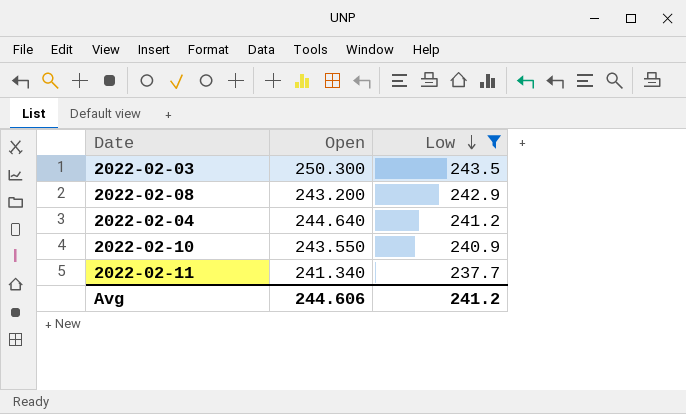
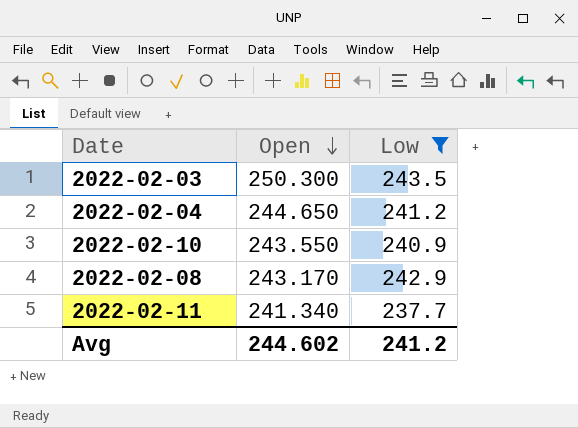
row order: Low descending -> Open descending
2022-02-04 | Open: 244.640 -> 244.650
2022-02-08 | Open: 243.200 -> 243.170
Avg | Open: 244.606 -> 244.602

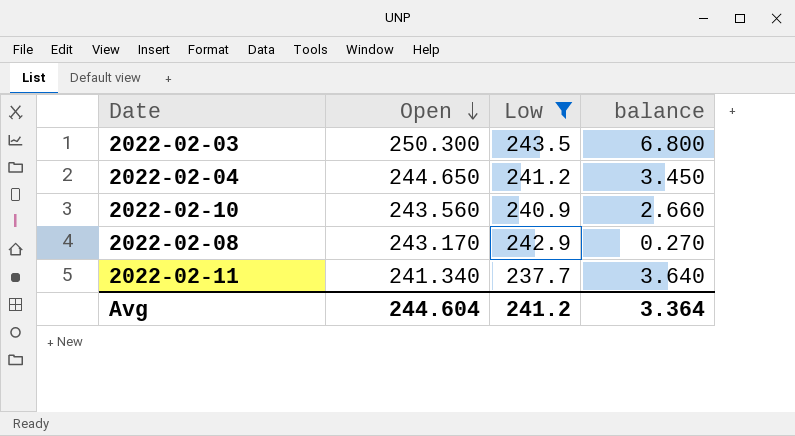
column balance | formula: none -> [Open] - [Low]
2022-02-10 | Open: 243.550 -> 243.560
Avg | Open: 244.602 -> 244.604

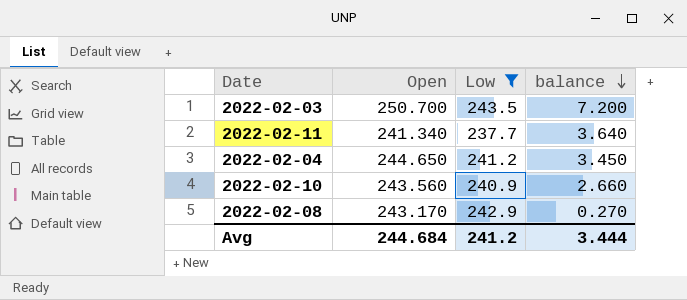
row order: Open descending -> balance descending
2022-02-03 | Open: 250.300 -> 250.700
2022-02-03 | balance: 6.800 -> 7.200
Avg | Open: 244.604 -> 244.684
Avg | balance: 3.364 -> 3.444

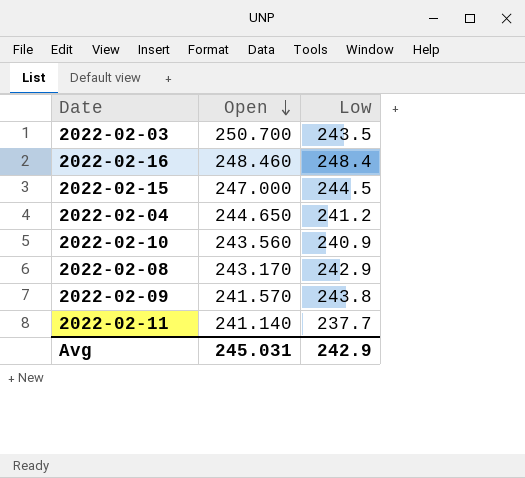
filter: Low <= 243.5 -> none
row order: balance descending -> Open descending
column balance | formula: [Open] - [Low] -> none
2022-02-11 | Open: 241.340 -> 241.140
Avg | Open: 244.684 -> 245.031
Avg | Low: 241.2 -> 242.9

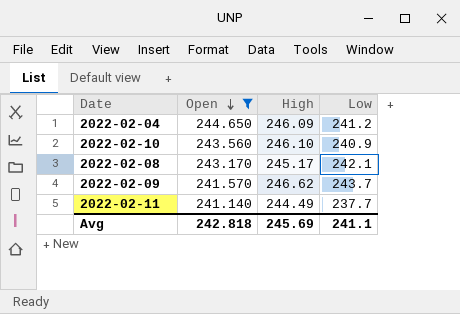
filter: none -> Open <= 244.650
column High | position: none -> 3
2022-02-08 | Low: 242.9 -> 242.1
2022-02-09 | Low: 243.8 -> 243.7
Avg | Open: 245.031 -> 242.818
Avg | Low: 242.9 -> 241.1

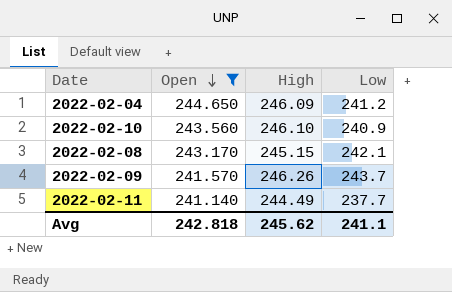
2022-02-08 | High: 245.17 -> 245.15
2022-02-09 | High: 246.62 -> 246.26
Avg | High: 245.69 -> 245.62

